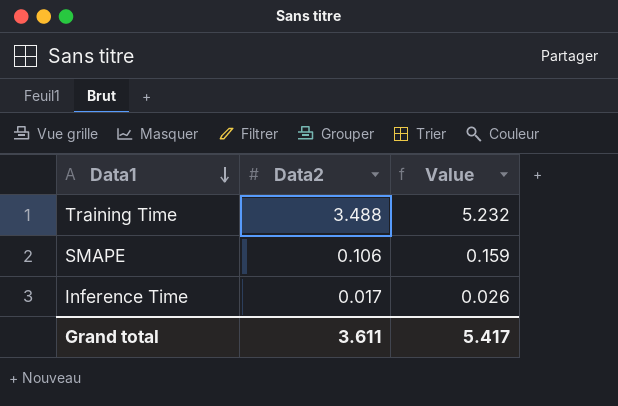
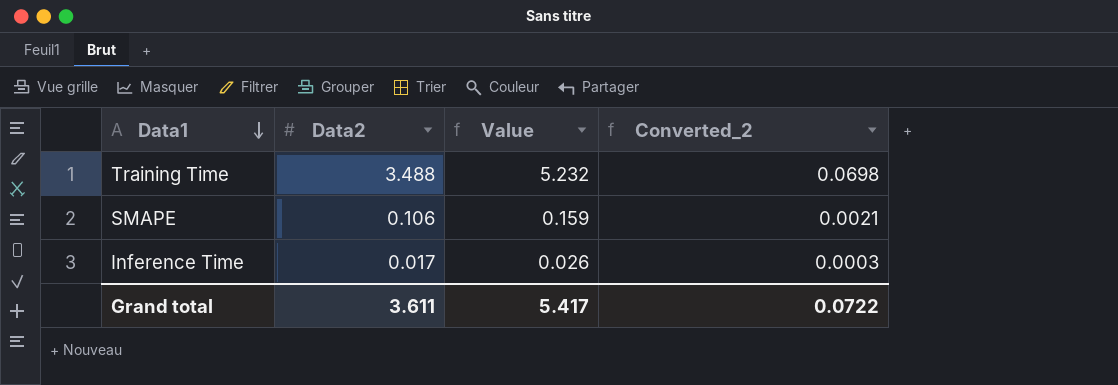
column Converted_2 | formula: none -> [Data2] * 0.02

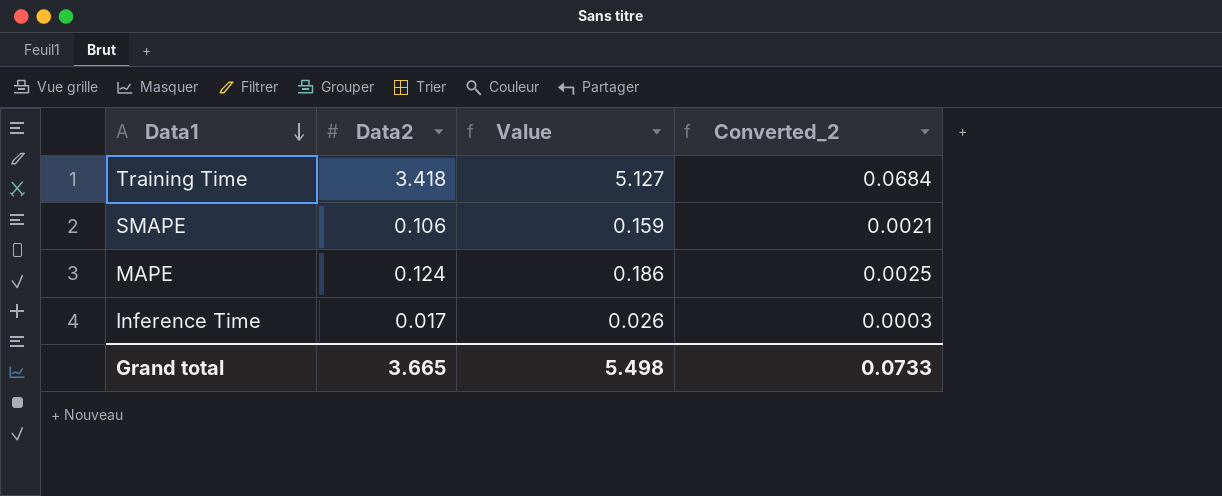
Training Time | Data2: 3.488 -> 3.418
Training Time | Value: 5.232 -> 5.127
Training Time | Converted_2: 0.0698 -> 0.0684
row MAPE: none -> 0.124 | 0.186 | 0.0025
Grand total | Data2: 3.611 -> 3.665
Grand total | Value: 5.417 -> 5.498
Grand total | Converted_2: 0.0722 -> 0.0733

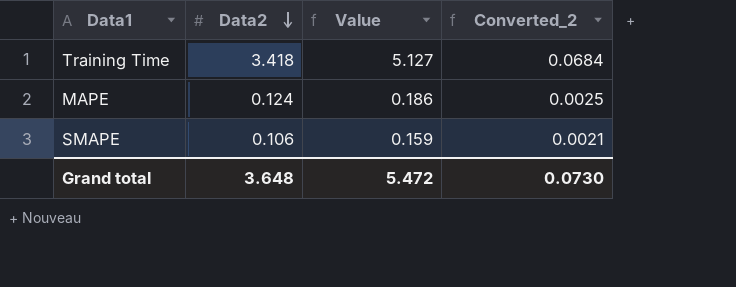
row order: Data1 descending -> Data2 descending
row Inference Time: 0.017 | 0.026 | 0.0003 -> none
Grand total | Data2: 3.665 -> 3.648
Grand total | Value: 5.498 -> 5.472
Grand total | Converted_2: 0.0733 -> 0.0730

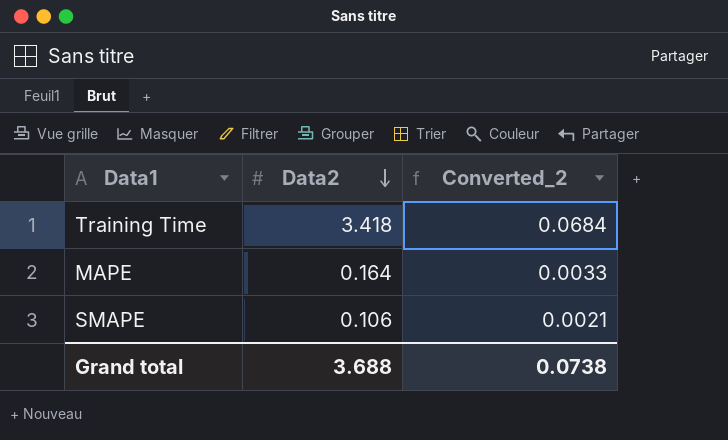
column Value | formula: [Data2] * 1.5 -> none
MAPE | Data2: 0.124 -> 0.164
MAPE | Converted_2: 0.0025 -> 0.0033
Grand total | Data2: 3.648 -> 3.688
Grand total | Converted_2: 0.0730 -> 0.0738

